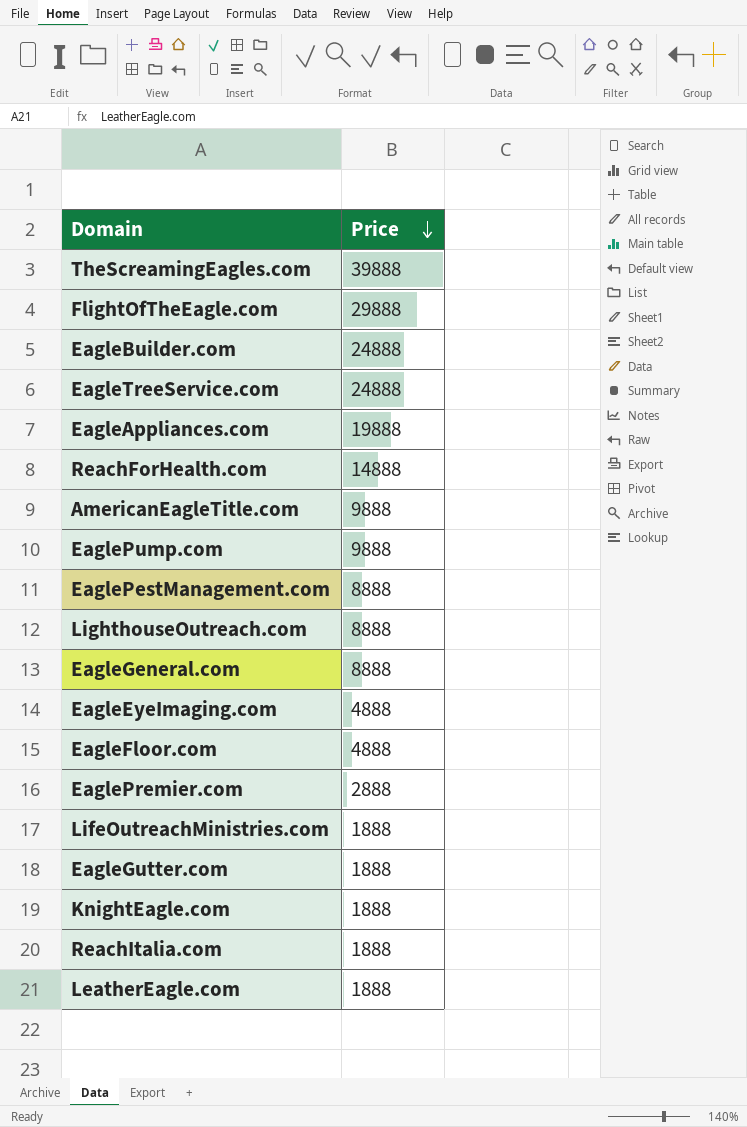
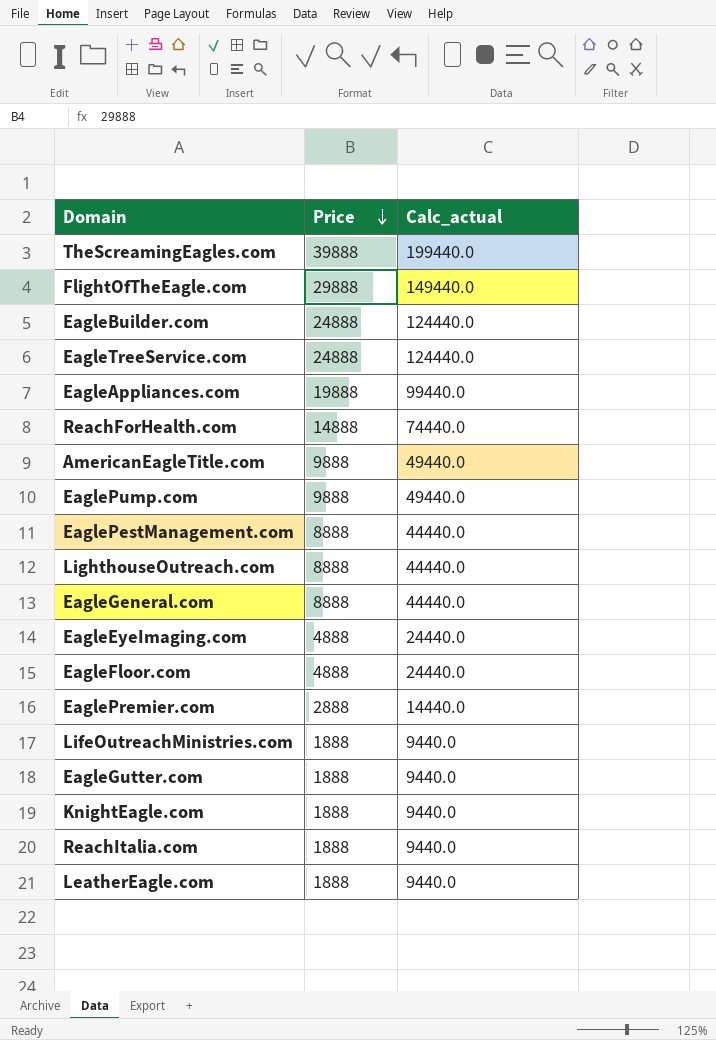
column Calc_actual | formula: none -> [Price] * 5

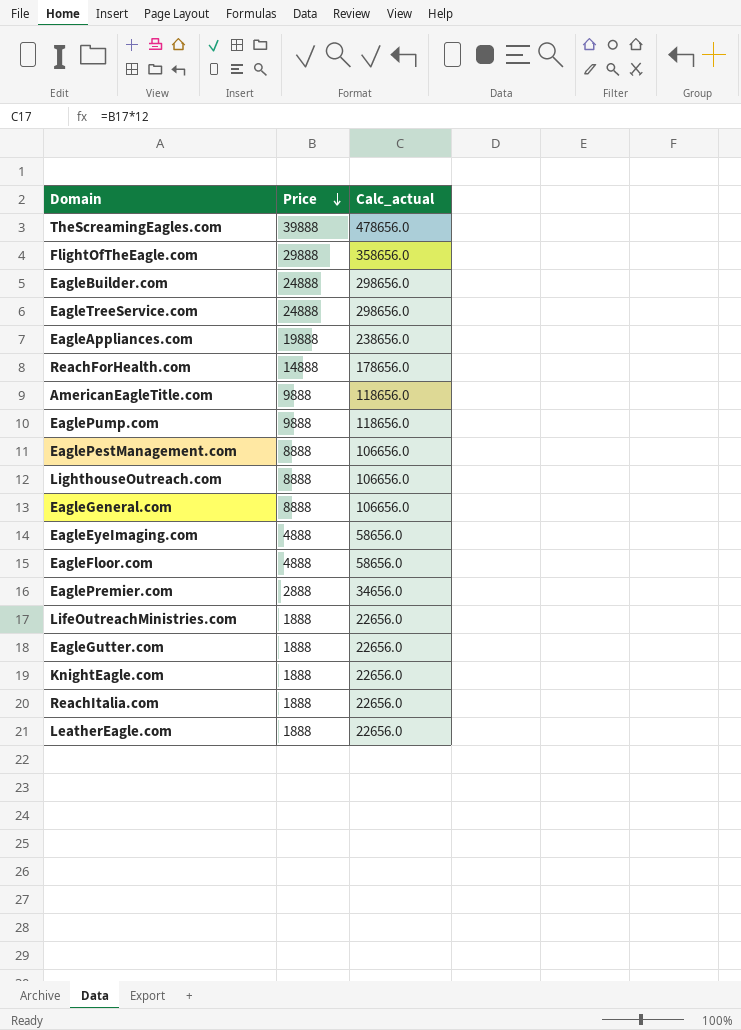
column Calc_actual | formula: [Price] * 5 -> [Price] * 12

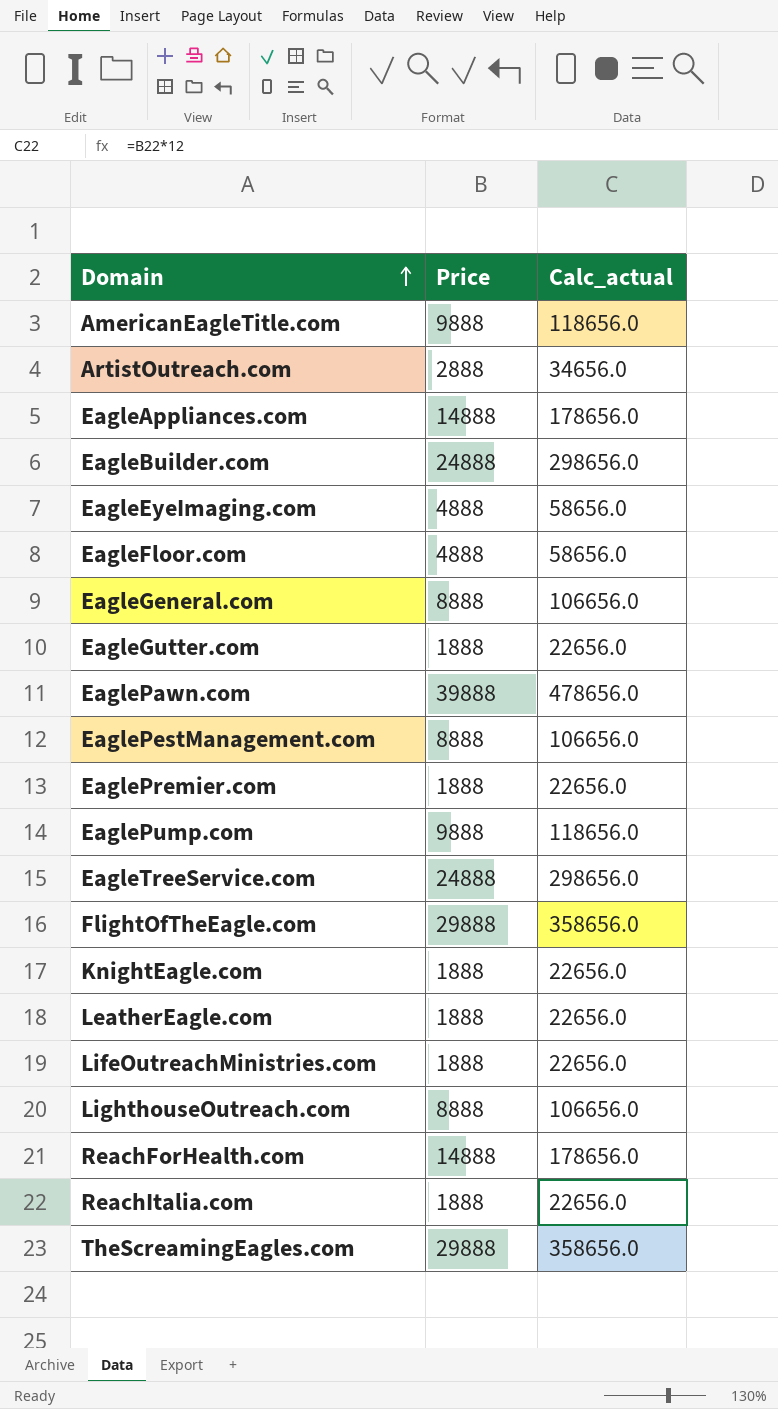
row order: Price descending -> Domain ascending
row ArtistOutreach.com: none -> 2888 | 34656.0
EagleAppliances.com | Price: 19888 -> 14888
EagleAppliances.com | Calc_actual: 238656.0 -> 178656.0
row EaglePawn.com: none -> 39888 | 478656.0
EaglePremier.com | Price: 2888 -> 1888
EaglePremier.com | Calc_actual: 34656.0 -> 22656.0
TheScreamingEagles.com | Price: 39888 -> 29888
TheScreamingEagles.com | Calc_actual: 478656.0 -> 358656.0

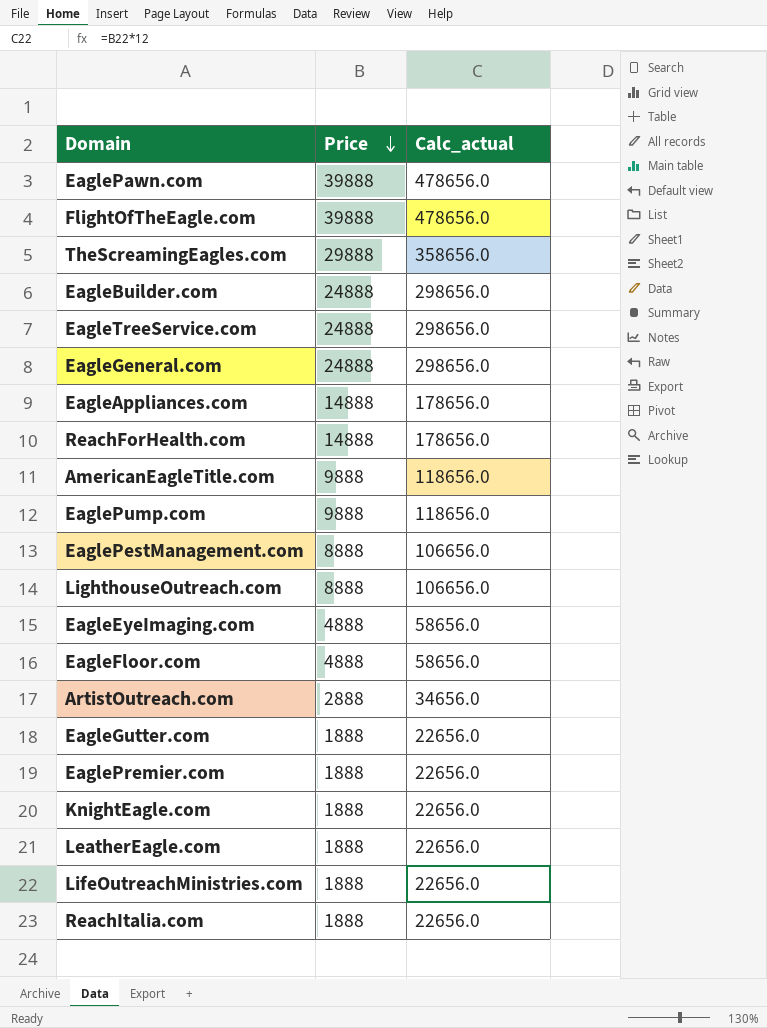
row order: Domain ascending -> Price descending
FlightOfTheEagle.com | Price: 29888 -> 39888
FlightOfTheEagle.com | Calc_actual: 358656.0 -> 478656.0
EagleGeneral.com | Price: 8888 -> 24888
EagleGeneral.com | Calc_actual: 106656.0 -> 298656.0

